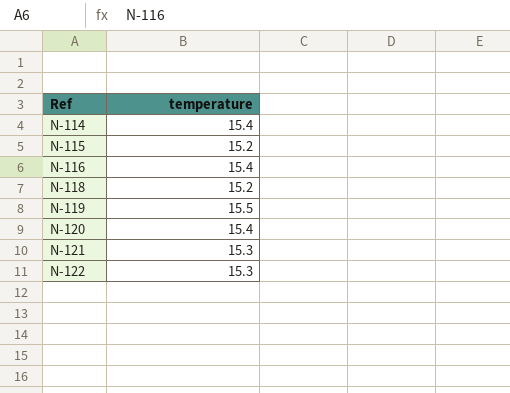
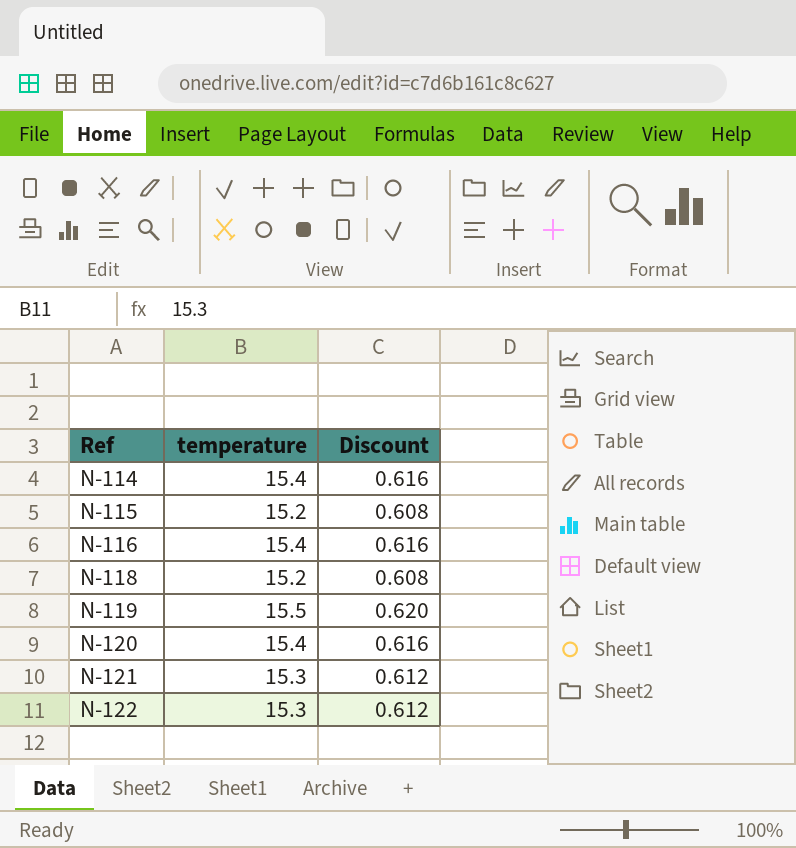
column Discount | formula: none -> [temperature] * 0.04

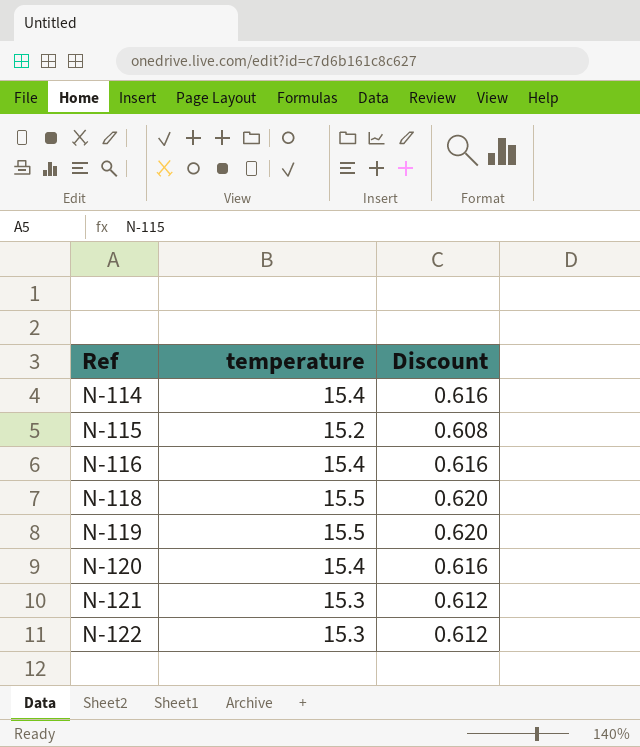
N-118 | temperature: 15.2 -> 15.5
N-118 | Discount: 0.608 -> 0.620

